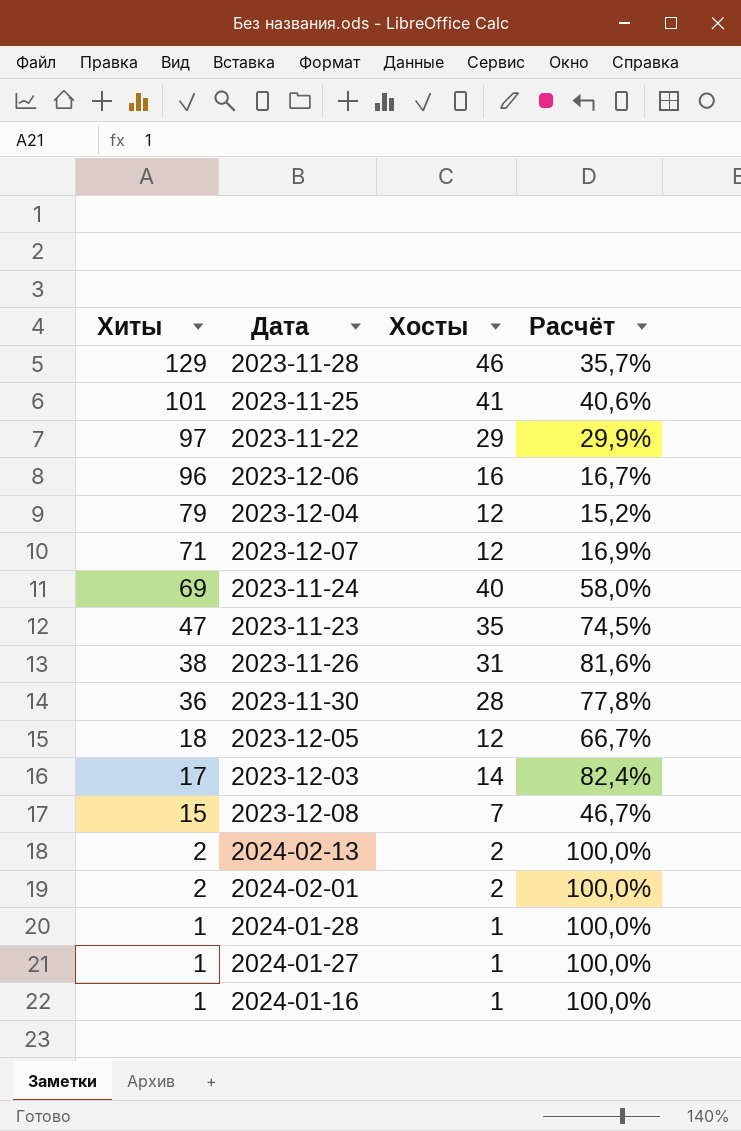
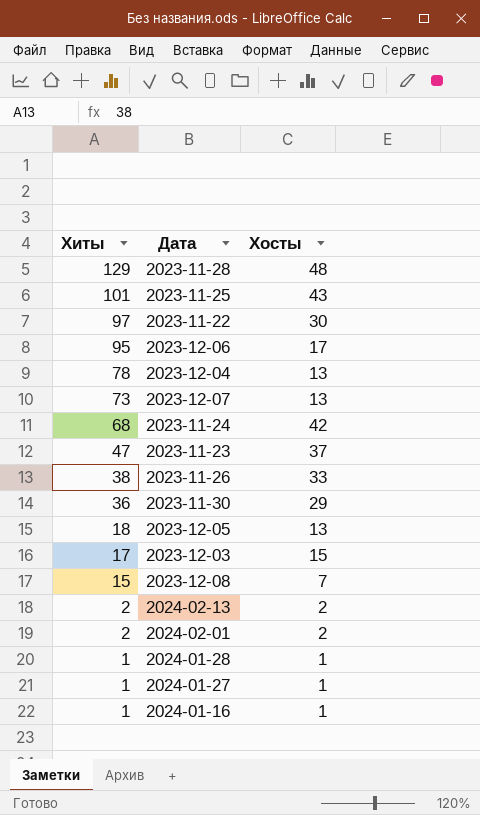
column Расчёт | formula: [Хосты] / [Хиты] -> none
2023-11-28 | Хосты: 46 -> 48
2023-11-25 | Хосты: 41 -> 43
2023-11-22 | Хосты: 29 -> 30
2023-12-06 | Хиты: 96 -> 95
2023-12-06 | Хосты: 16 -> 17
2023-12-04 | Хиты: 79 -> 78
2023-12-04 | Хосты: 12 -> 13
2023-12-07 | Хиты: 71 -> 73
2023-12-07 | Хосты: 12 -> 13
2023-11-24 | Хиты: 69 -> 68
2023-11-24 | Хосты: 40 -> 42
2023-11-23 | Хосты: 35 -> 37
2023-11-26 | Хосты: 31 -> 33
2023-11-30 | Хосты: 28 -> 29
2023-12-05 | Хосты: 12 -> 13
2023-12-03 | Хосты: 14 -> 15

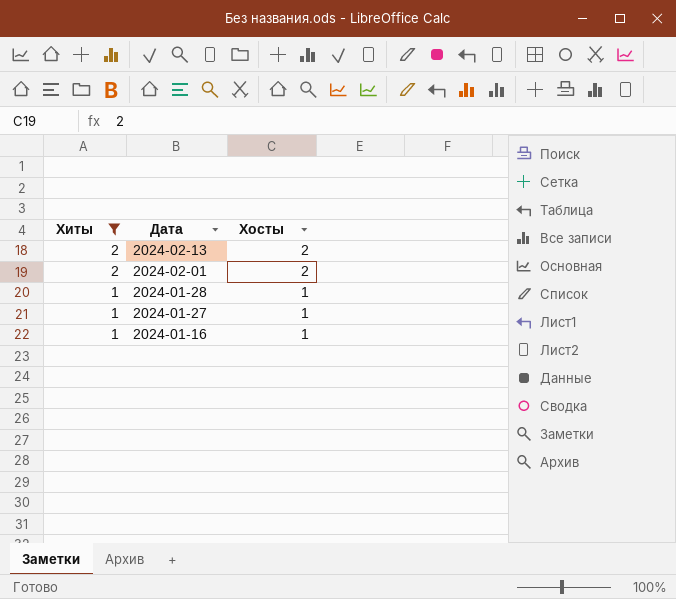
filter: none -> Хиты <= 2

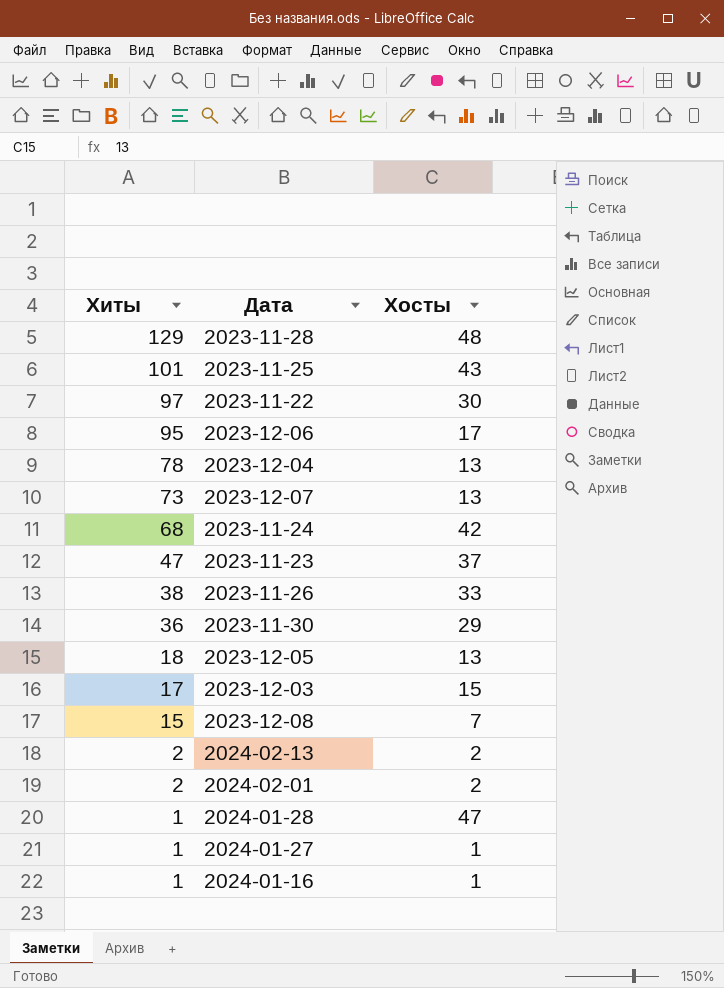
filter: Хиты <= 2 -> none
2024-01-28 | Хосты: 1 -> 47

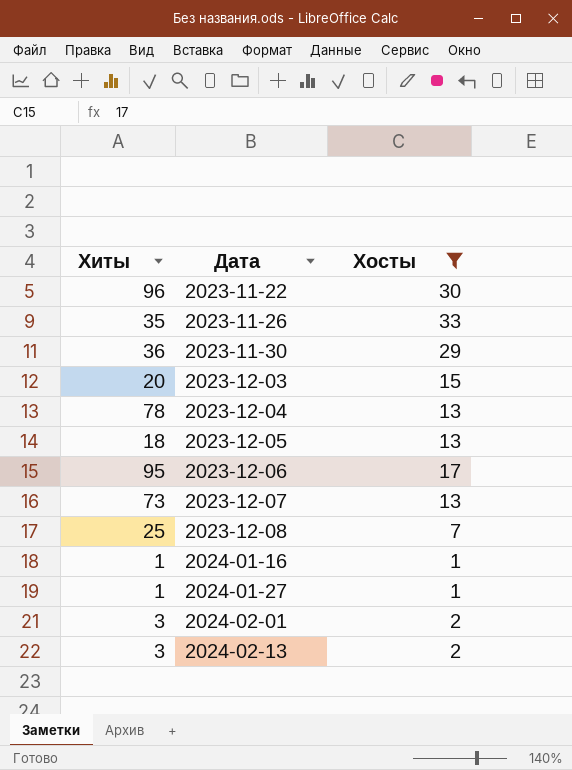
filter: none -> Хосты <= 33
row order: Хиты descending -> Дата ascending
2023-11-22 | Хиты: 97 -> 96
2023-11-26 | Хиты: 38 -> 35
2023-12-03 | Хиты: 17 -> 20
2023-12-08 | Хиты: 15 -> 25
2024-02-01 | Хиты: 2 -> 3
2024-02-13 | Хиты: 2 -> 3

